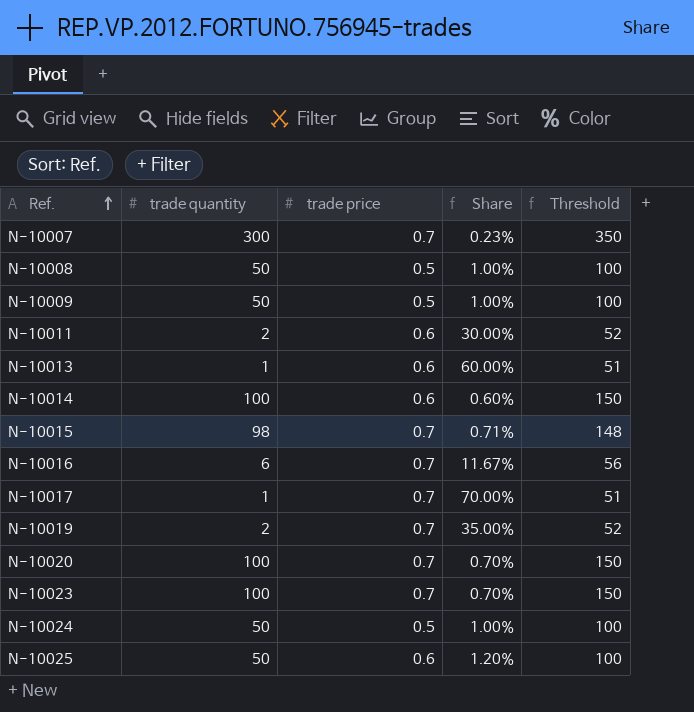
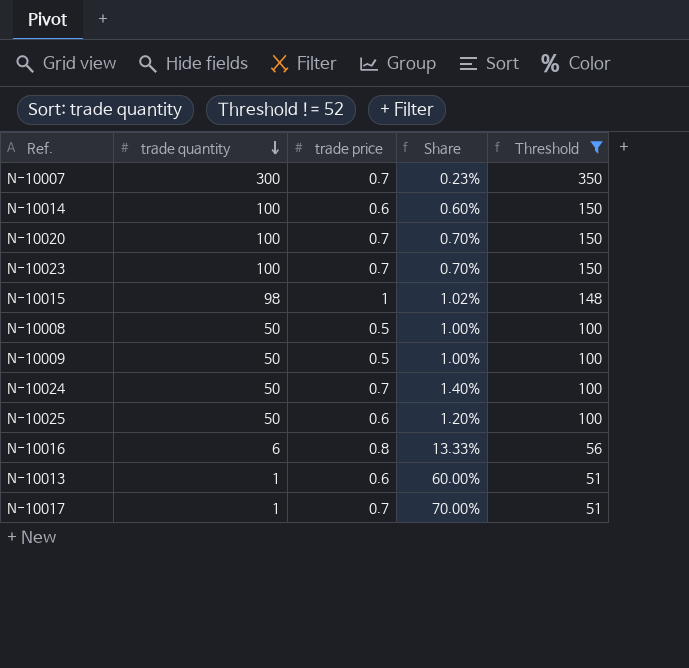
filter: none -> Threshold != 52
row order: Ref. ascending -> trade quantity descending
N-10015 | trade price: 0.7 -> 1
N-10015 | Share: 0.71% -> 1.02%
N-10024 | trade price: 0.5 -> 0.7
N-10024 | Share: 1.00% -> 1.40%
N-10016 | trade price: 0.7 -> 0.8
N-10016 | Share: 11.67% -> 13.33%

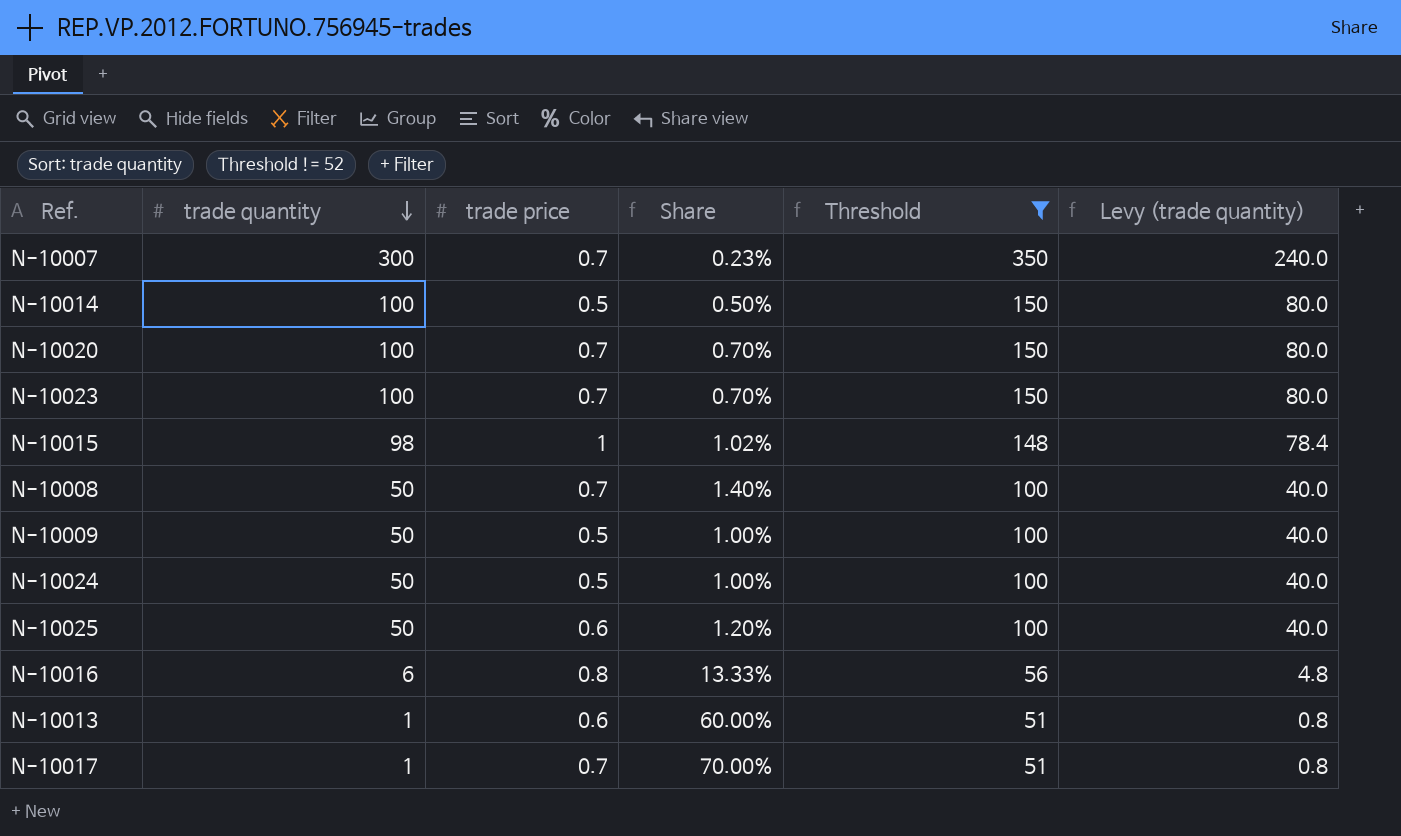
column Levy (trade quantity) | formula: none -> [trade quantity] * 0.8
N-10014 | trade price: 0.6 -> 0.5
N-10014 | Share: 0.60% -> 0.50%
N-10008 | trade price: 0.5 -> 0.7
N-10008 | Share: 1.00% -> 1.40%
N-10024 | trade price: 0.7 -> 0.5
N-10024 | Share: 1.40% -> 1.00%

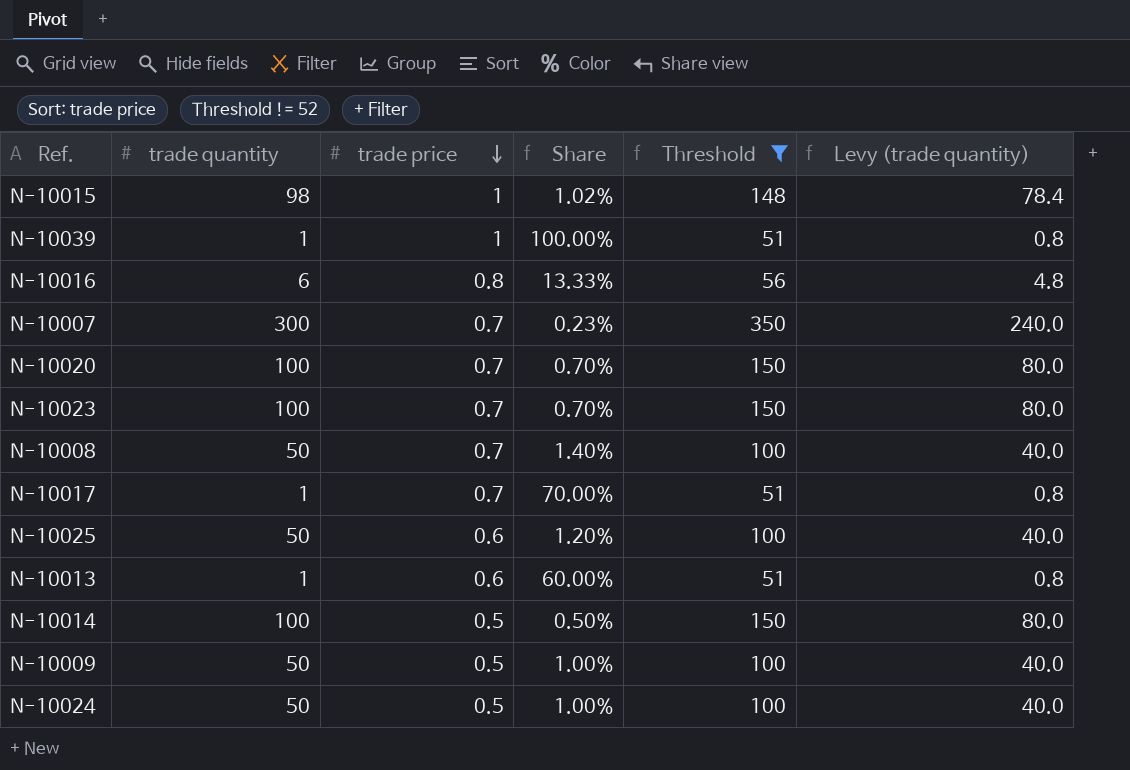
row order: trade quantity descending -> trade price descending
row N-10039: none -> 1 | 1 | 100.00% | 51 | 0.8

